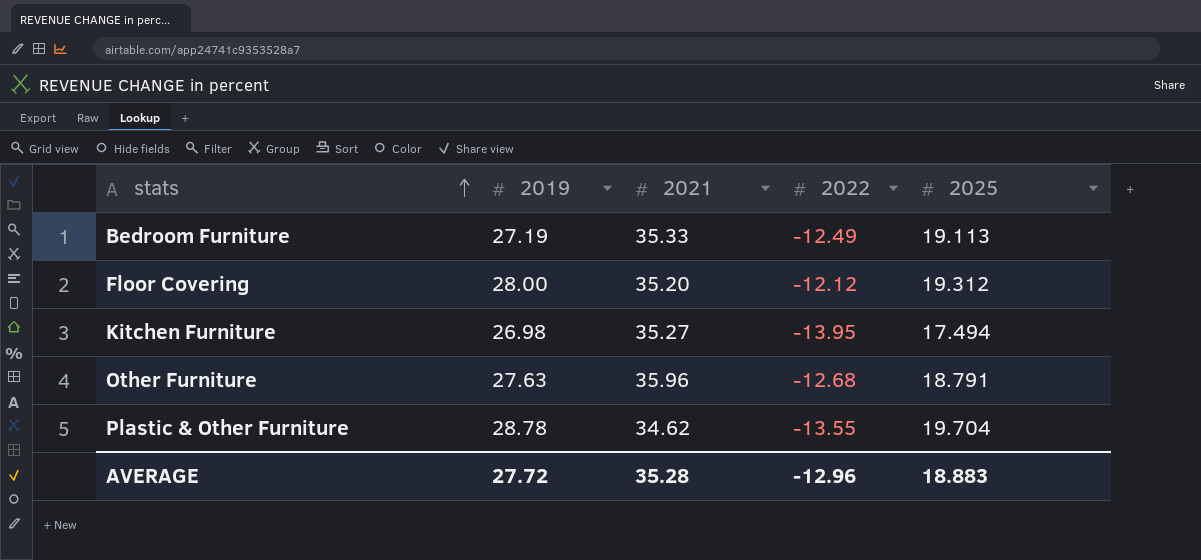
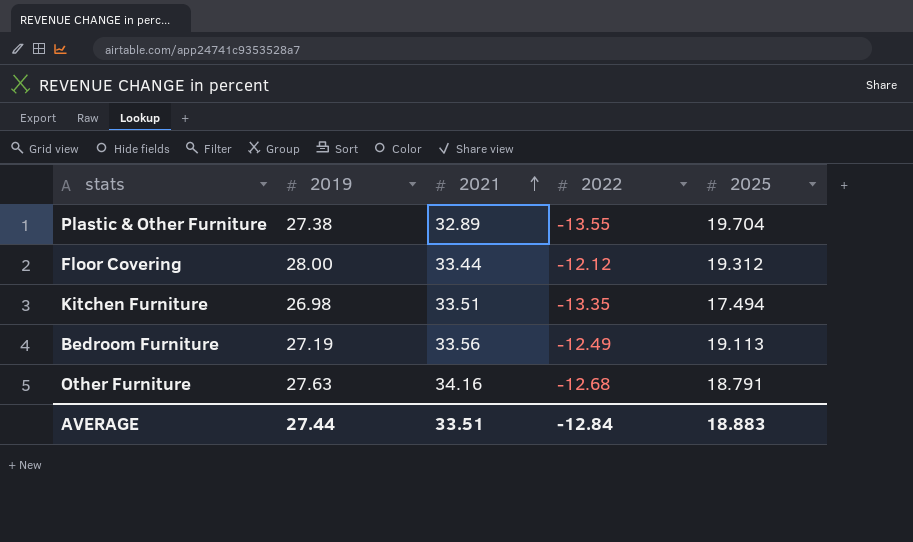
row order: stats ascending -> 2021 ascending
Plastic & Other Furniture | 2019: 28.78 -> 27.38
Plastic & Other Furniture | 2021: 34.62 -> 32.89
Floor Covering | 2021: 35.20 -> 33.44
Kitchen Furniture | 2021: 35.27 -> 33.51
Kitchen Furniture | 2022: -13.95 -> -13.35
Bedroom Furniture | 2021: 35.33 -> 33.56
Other Furniture | 2021: 35.96 -> 34.16
AVERAGE | 2019: 27.72 -> 27.44
AVERAGE | 2021: 35.28 -> 33.51
AVERAGE | 2022: -12.96 -> -12.84

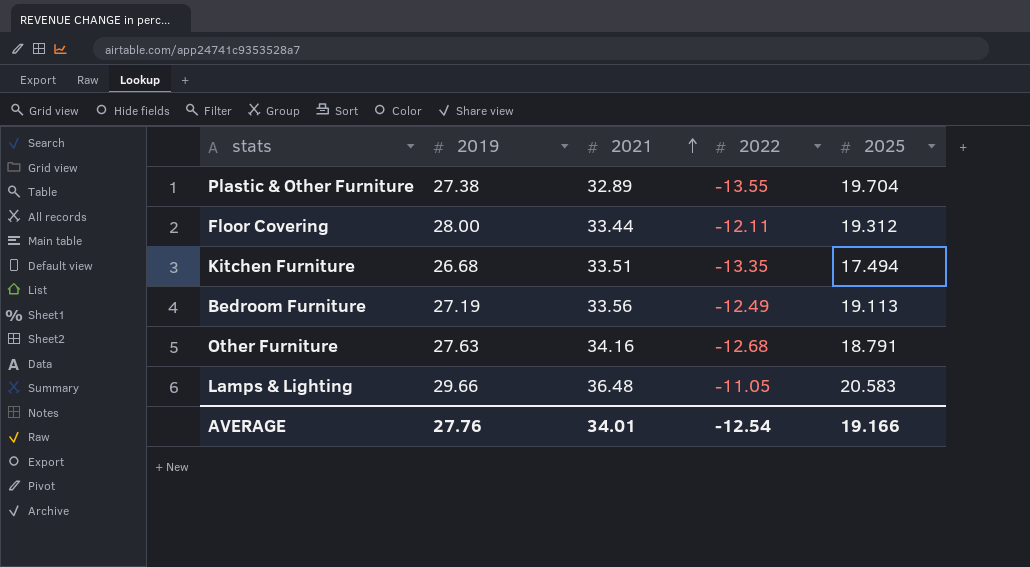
Floor Covering | 2022: -12.12 -> -12.11
Kitchen Furniture | 2019: 26.98 -> 26.68
row Lamps & Lighting: none -> 29.66 | 36.48 | -11.05 | 20.583
AVERAGE | 2019: 27.44 -> 27.76
AVERAGE | 2021: 33.51 -> 34.01
AVERAGE | 2022: -12.84 -> -12.54
AVERAGE | 2025: 18.883 -> 19.166

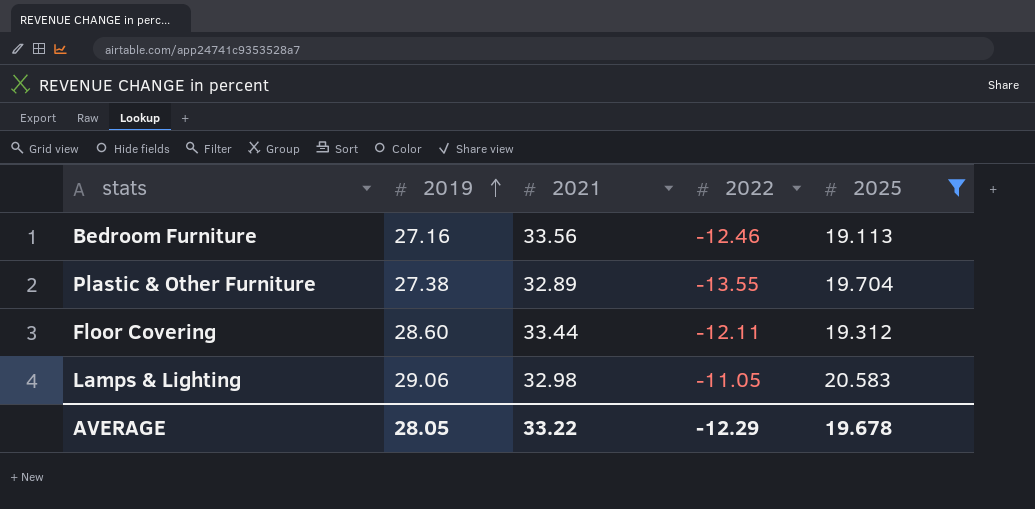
filter: none -> 2025 >= 19.113
row order: 2021 ascending -> 2019 ascending
Bedroom Furniture | 2019: 27.19 -> 27.16
Bedroom Furniture | 2022: -12.49 -> -12.46
Floor Covering | 2019: 28.00 -> 28.60
Lamps & Lighting | 2019: 29.66 -> 29.06
Lamps & Lighting | 2021: 36.48 -> 32.98
AVERAGE | 2019: 27.76 -> 28.05
AVERAGE | 2021: 34.01 -> 33.22
AVERAGE | 2022: -12.54 -> -12.29
AVERAGE | 2025: 19.166 -> 19.678

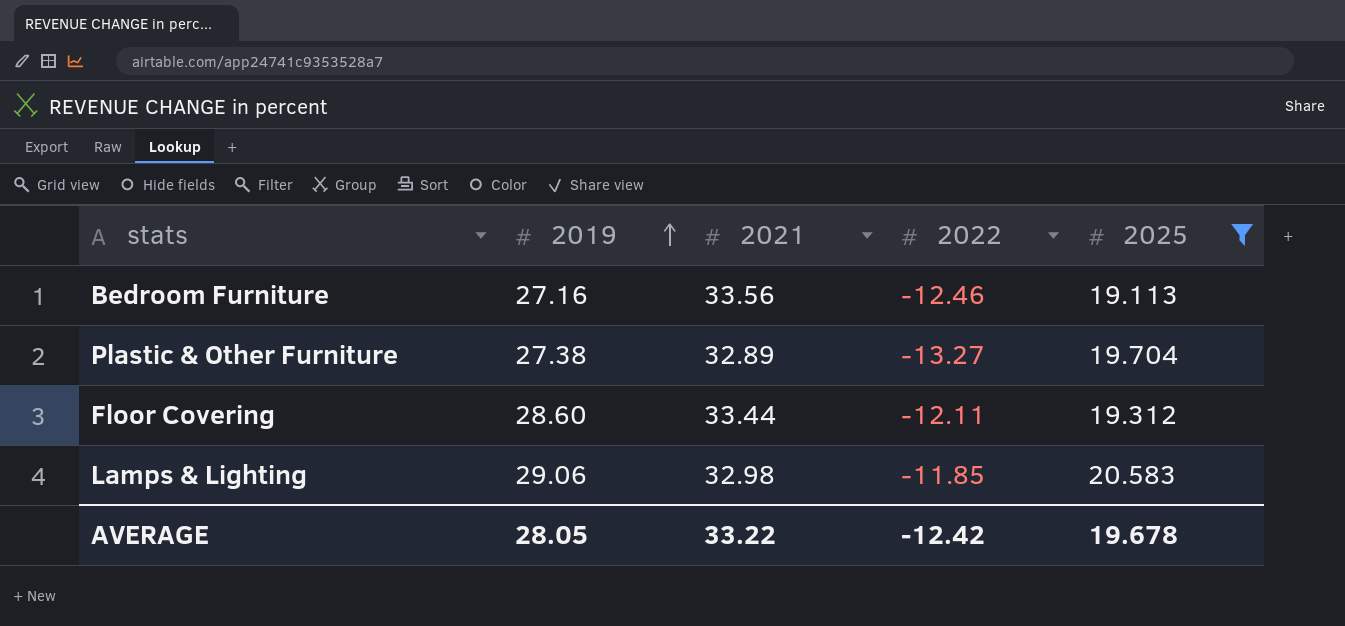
Plastic & Other Furniture | 2022: -13.55 -> -13.27
Lamps & Lighting | 2022: -11.05 -> -11.85
AVERAGE | 2022: -12.29 -> -12.42

